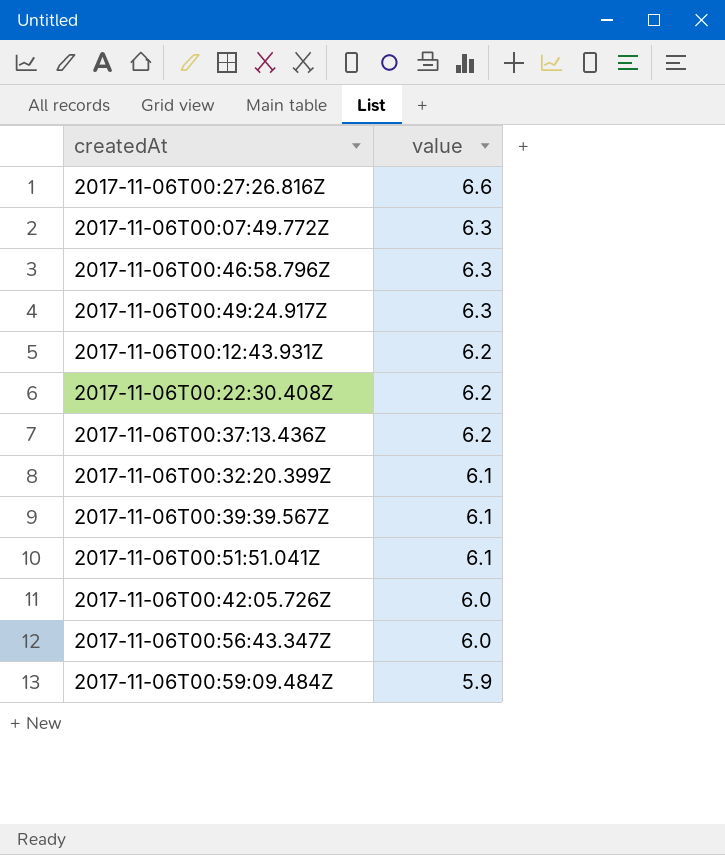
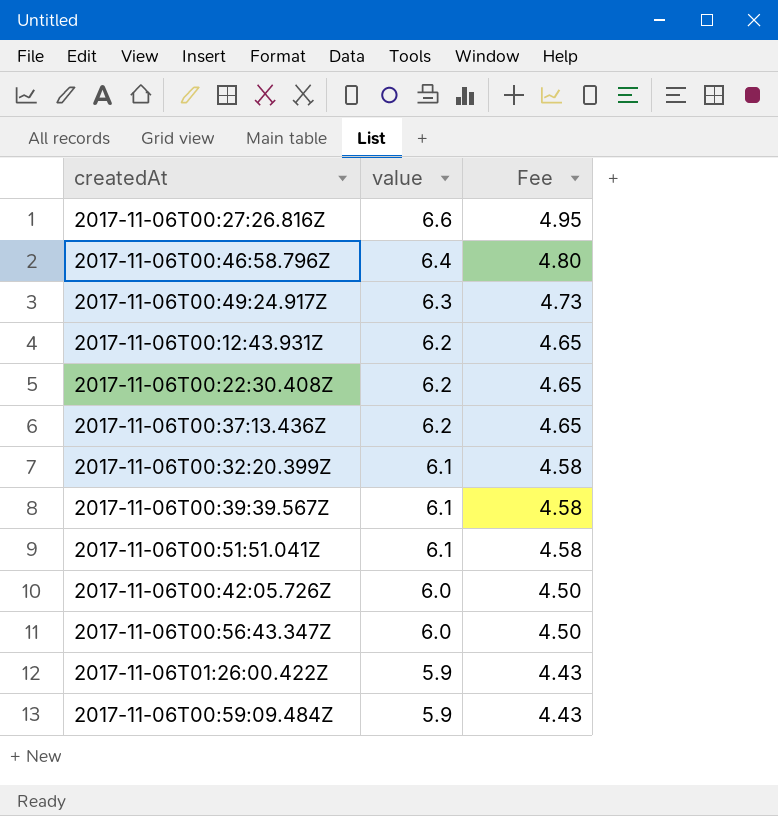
column Fee | formula: none -> [value] * 0.75
row 2017-11-06T00:07:49.772Z: 6.3 -> none
2017-11-06T00:46:58.796Z | value: 6.3 -> 6.4
row 2017-11-06T01:26:00.422Z: none -> 5.9 | 4.43

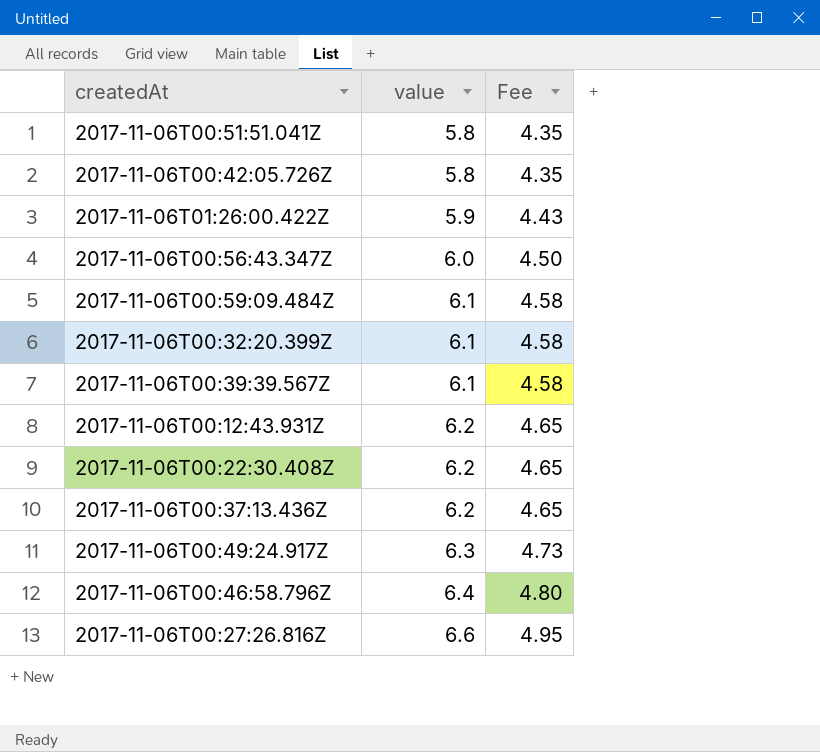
row order: value descending -> value ascending
2017-11-06T00:51:51.041Z | value: 6.1 -> 5.8
2017-11-06T00:51:51.041Z | Fee: 4.58 -> 4.35
2017-11-06T00:42:05.726Z | value: 6.0 -> 5.8
2017-11-06T00:42:05.726Z | Fee: 4.50 -> 4.35
2017-11-06T00:59:09.484Z | value: 5.9 -> 6.1
2017-11-06T00:59:09.484Z | Fee: 4.43 -> 4.58

